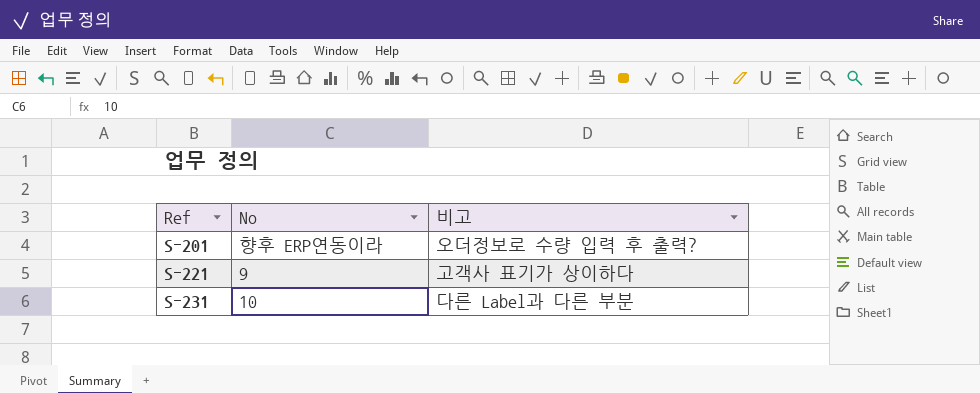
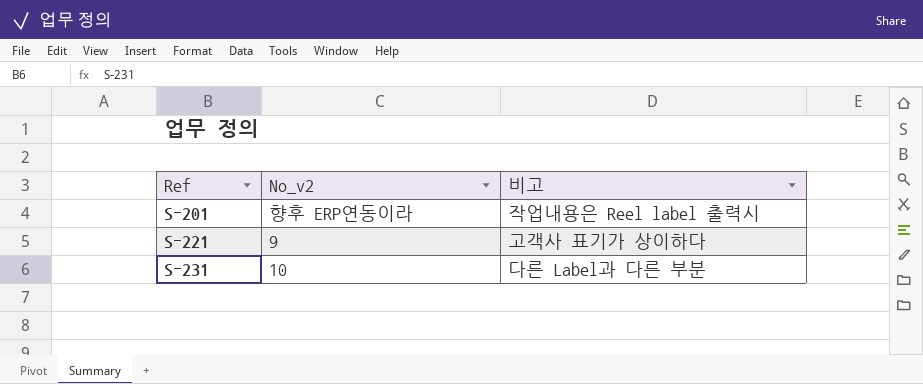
column name: No -> No_v2
S-201 | 비고: 오더정보로 수량 입력 후 출력? -> 작업내용은 Reel label 출력시

